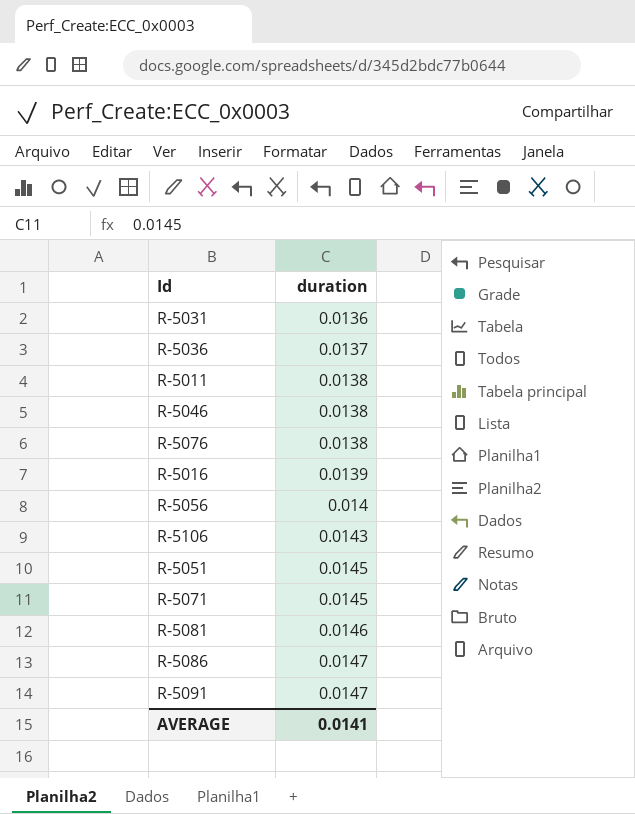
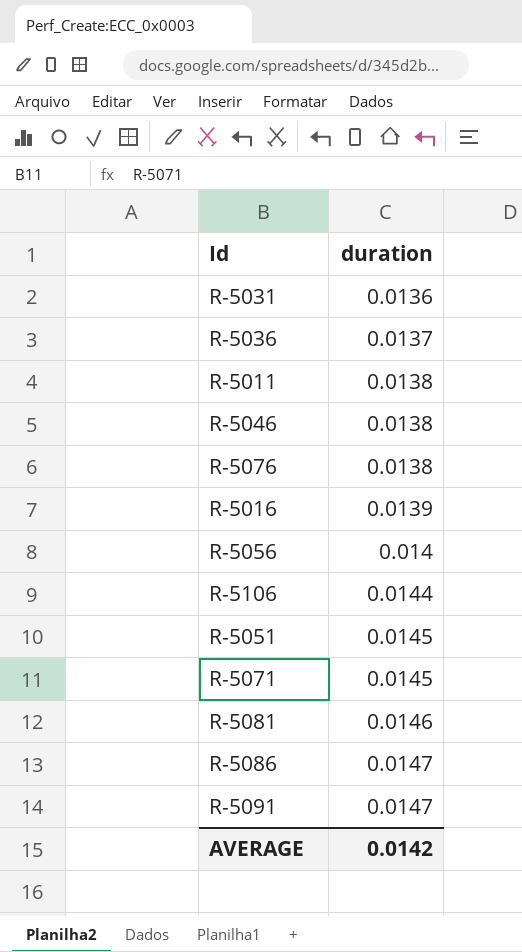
R-5106 | duration: 0.0143 -> 0.0144
AVERAGE | duration: 0.0141 -> 0.0142

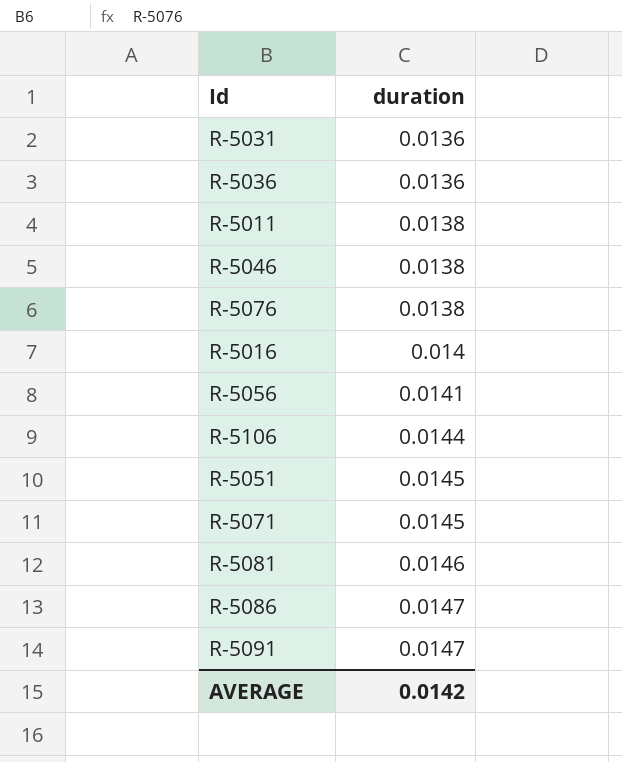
R-5036 | duration: 0.0137 -> 0.0136
R-5016 | duration: 0.0139 -> 0.014
R-5056 | duration: 0.014 -> 0.0141

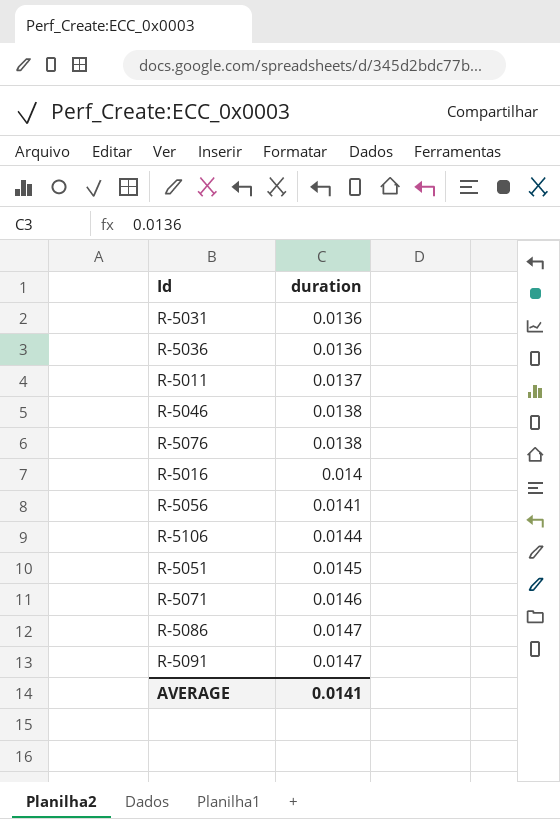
row R-5081: 0.0146 -> none
R-5011 | duration: 0.0138 -> 0.0137
R-5071 | duration: 0.0145 -> 0.0146
AVERAGE | duration: 0.0142 -> 0.0141

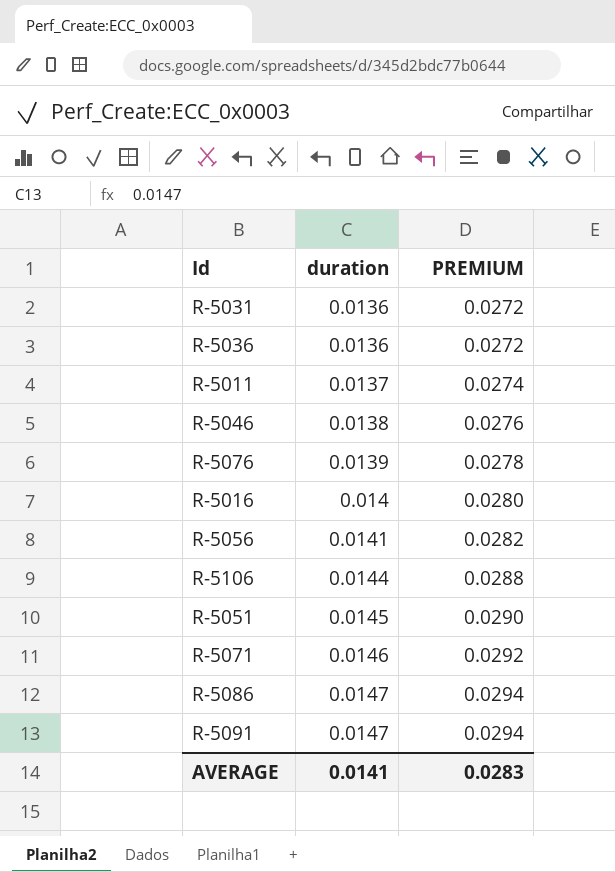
column PREMIUM | formula: none -> [duration] * 2
R-5076 | duration: 0.0138 -> 0.0139

